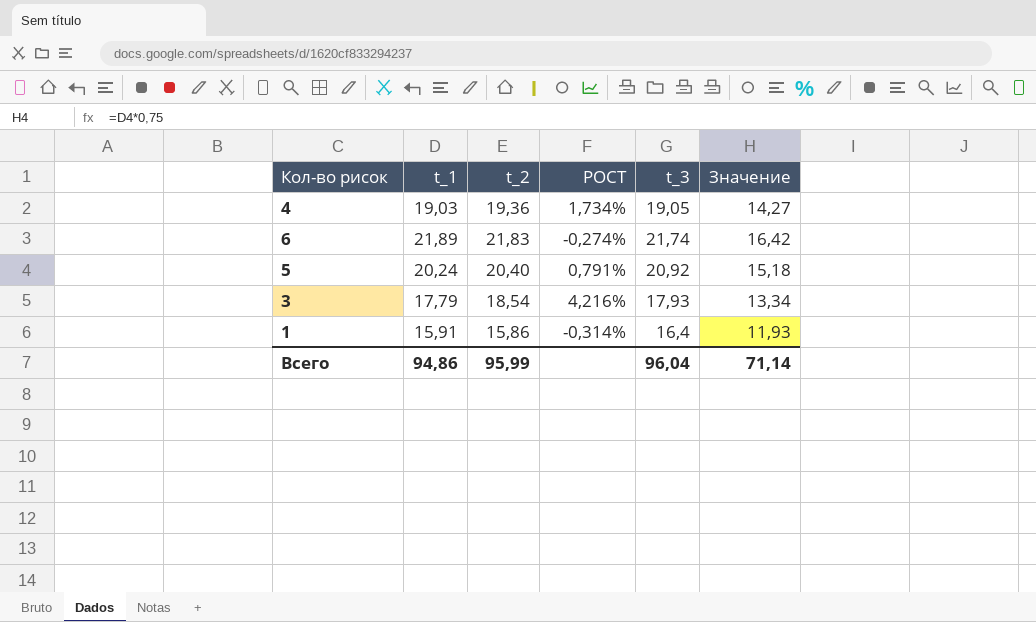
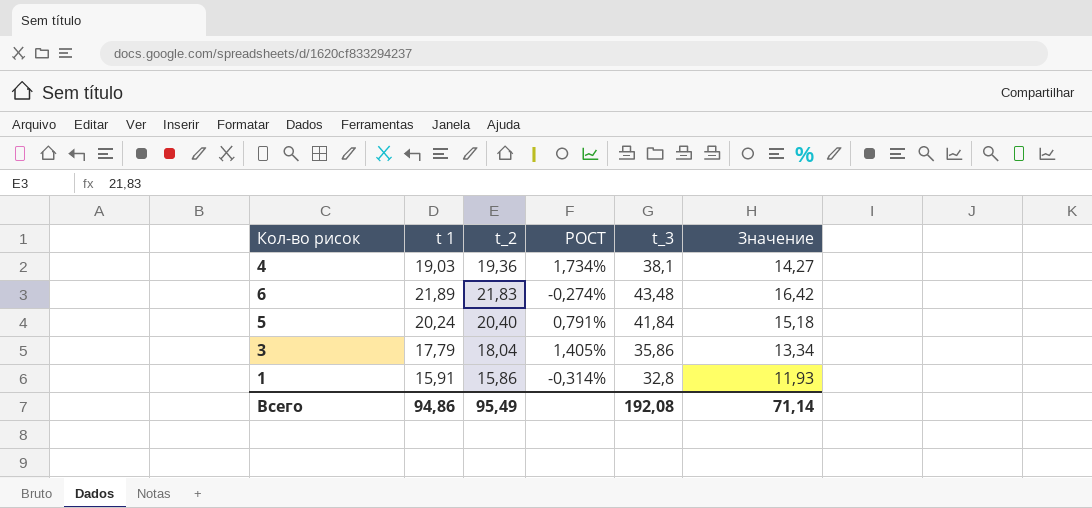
column name: t_1 -> t 1
4 | t_3: 19,05 -> 38,1
6 | t_3: 21,74 -> 43,48
5 | t_3: 20,92 -> 41,84
3 | t_2: 18,54 -> 18,04
3 | РОСТ: 4,216% -> 1,405%
3 | t_3: 17,93 -> 35,86
1 | t_3: 16,4 -> 32,8
Всего | t_2: 95,99 -> 95,49
Всего | t_3: 96,04 -> 192,08

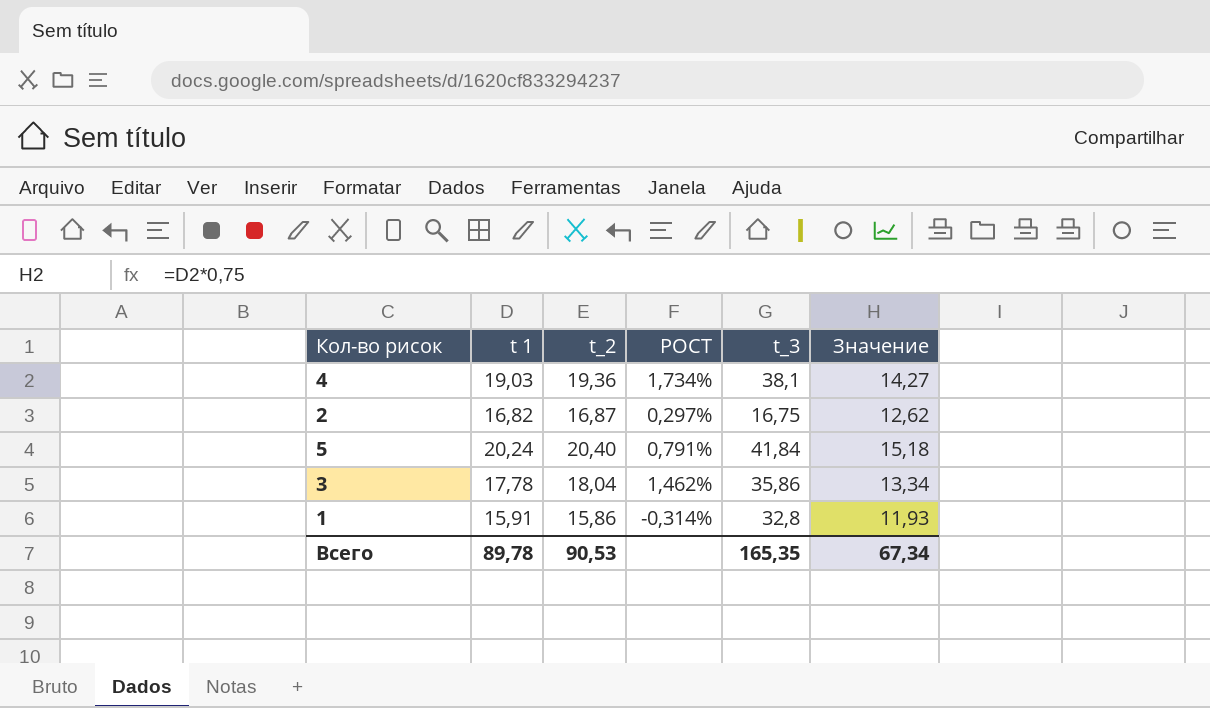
row 6: 21,89 | 21,83 | -0,274% | 43,48 | 16,42 -> none
row 2: none -> 16,82 | 16,87 | 0,297% | 16,75 | 12,62
3 | t 1: 17,79 -> 17,78
3 | РОСТ: 1,405% -> 1,462%
Всего | t 1: 94,86 -> 89,78
Всего | t_2: 95,49 -> 90,53
Всего | t_3: 192,08 -> 165,35
Всего | Значение: 71,14 -> 67,34

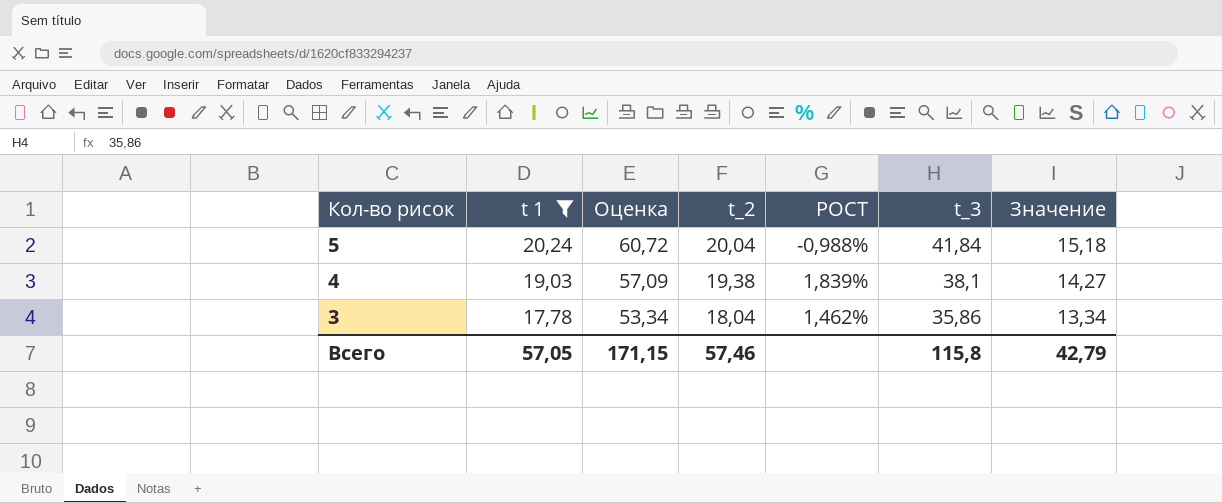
filter: none -> t 1 >= 17,78
row order: none -> Кол-во рисок descending
column Оценка | formula: none -> [t 1] * 3
5 | t_2: 20,40 -> 20,04
5 | РОСТ: 0,791% -> -0,988%
4 | t_2: 19,36 -> 19,38
4 | РОСТ: 1,734% -> 1,839%
Всего | t 1: 89,78 -> 57,05
Всего | t_2: 90,53 -> 57,46
Всего | t_3: 165,35 -> 115,8
Всего | Значение: 67,34 -> 42,79

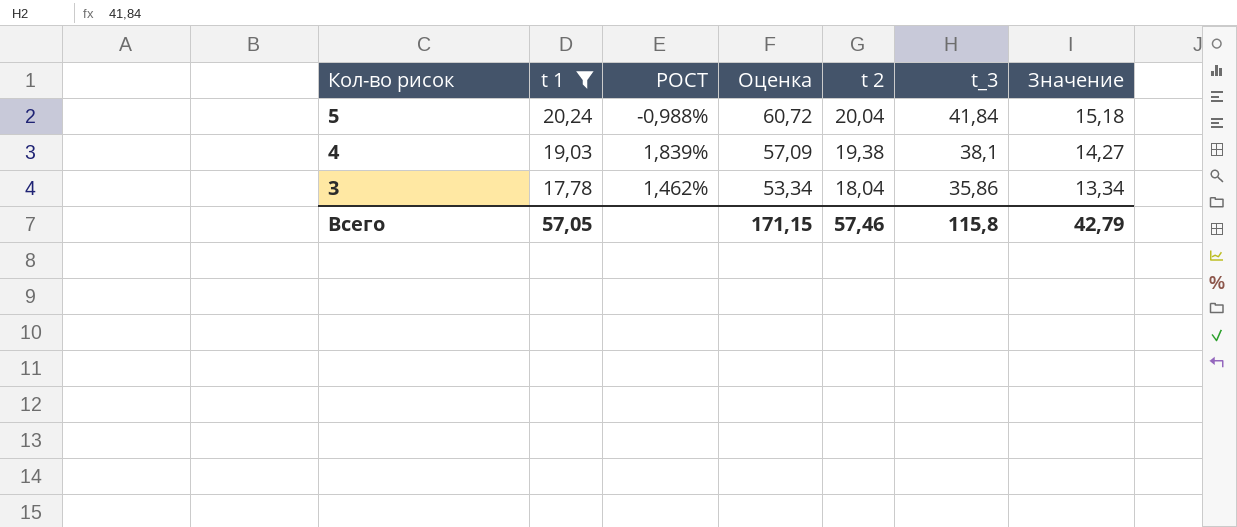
column РОСТ | position: 5 -> 3
column name: t_2 -> t 2

